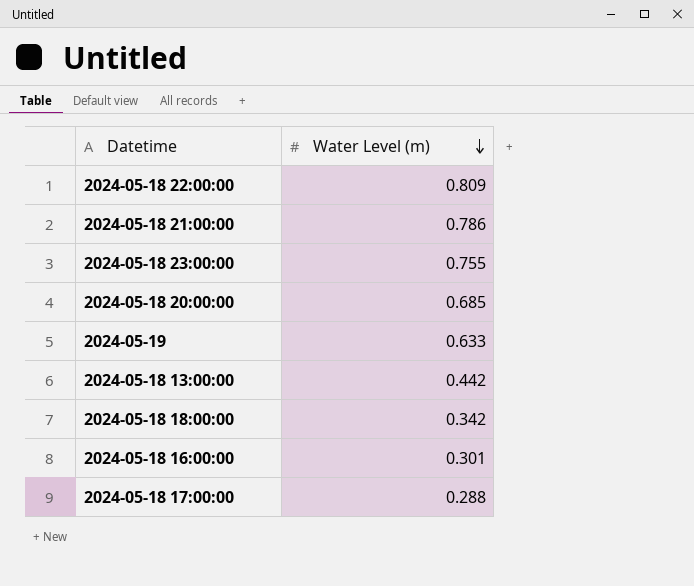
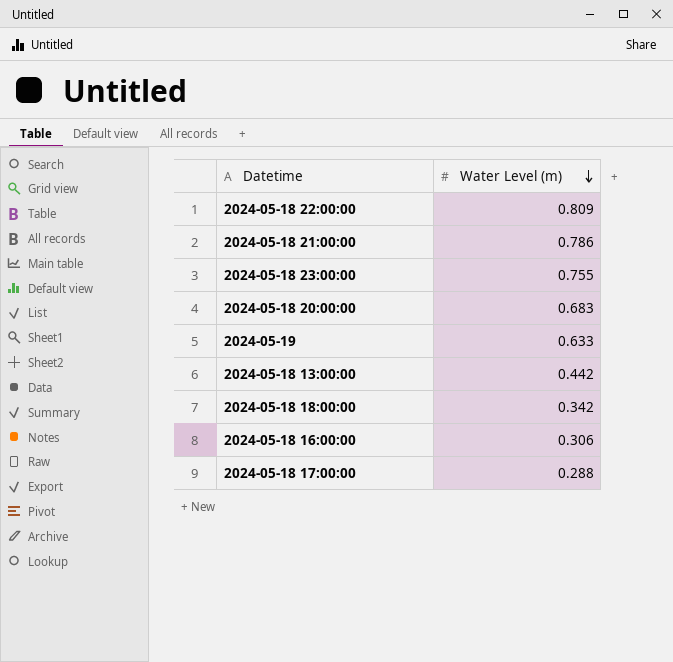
2024-05-18 20:00:00 | Water Level (m): 0.685 -> 0.683
2024-05-18 16:00:00 | Water Level (m): 0.301 -> 0.306

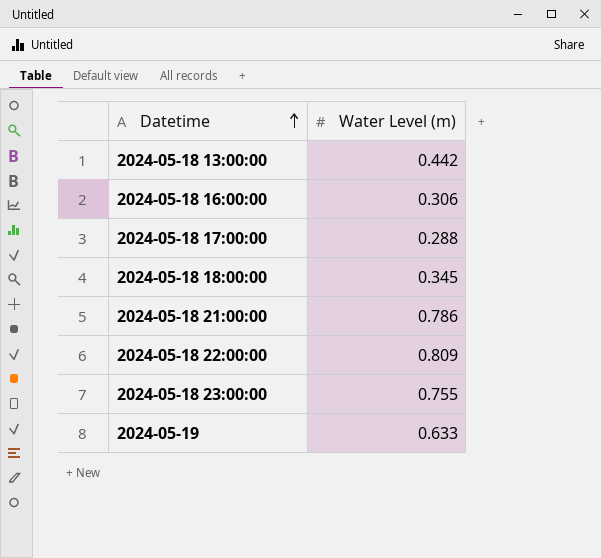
row order: Water Level (m) descending -> Datetime ascending
row 2024-05-18 20:00:00: 0.683 -> none
2024-05-18 18:00:00 | Water Level (m): 0.342 -> 0.345

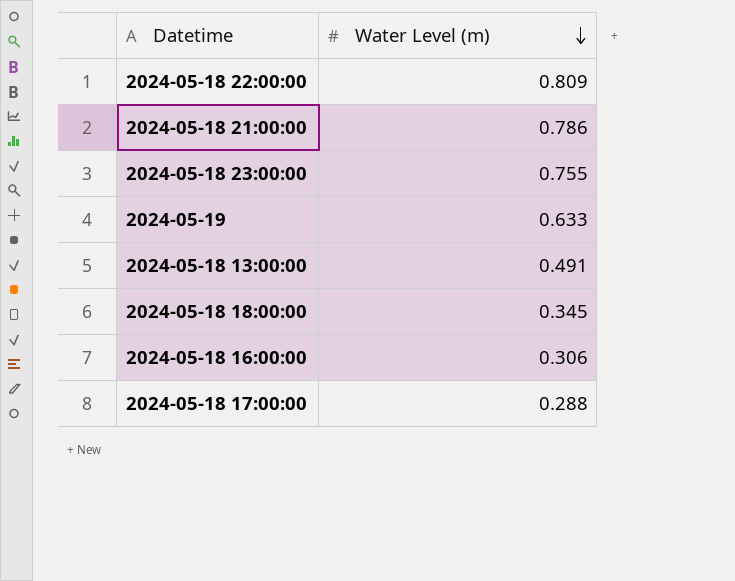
row order: Datetime ascending -> Water Level (m) descending
2024-05-18 13:00:00 | Water Level (m): 0.442 -> 0.491

